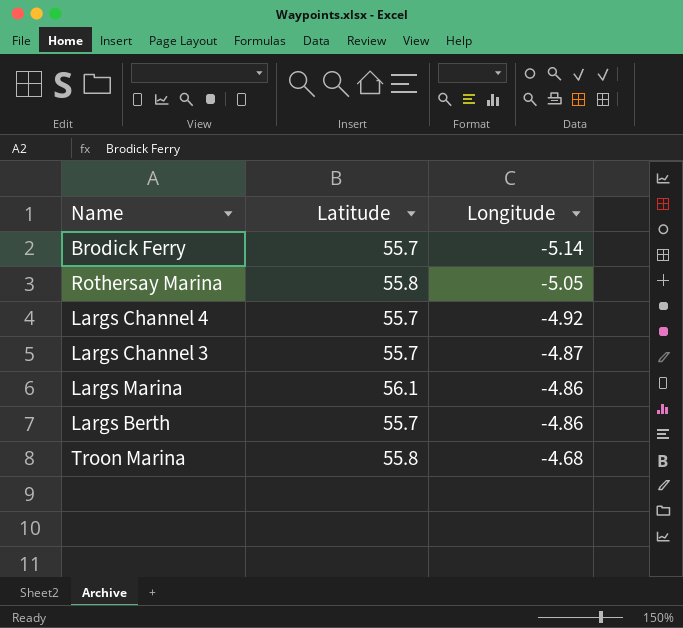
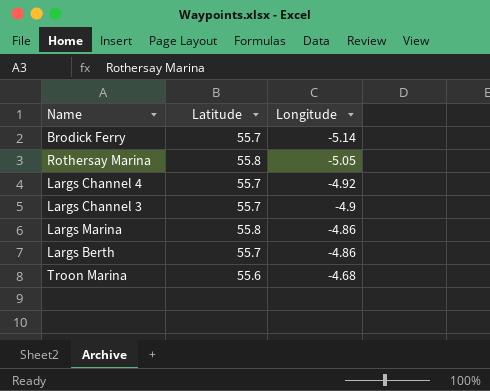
Largs Channel 3 | Longitude: -4.87 -> -4.9
Largs Marina | Latitude: 56.1 -> 55.8
Troon Marina | Latitude: 55.8 -> 55.6

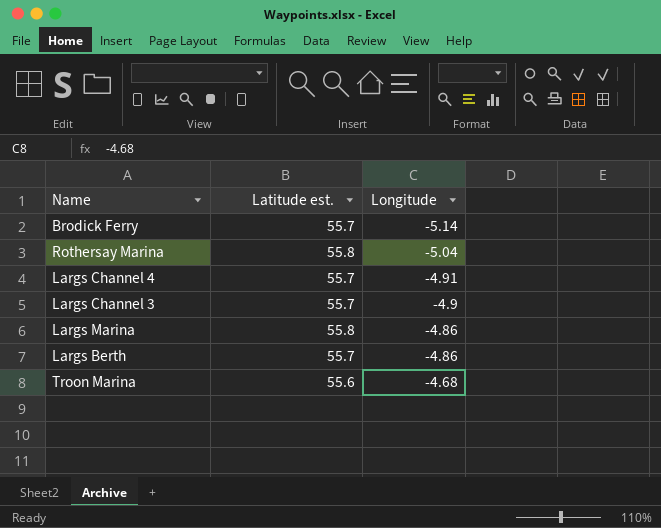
column name: Latitude -> Latitude est.
Rothersay Marina | Longitude: -5.05 -> -5.04
Largs Channel 4 | Longitude: -4.92 -> -4.91

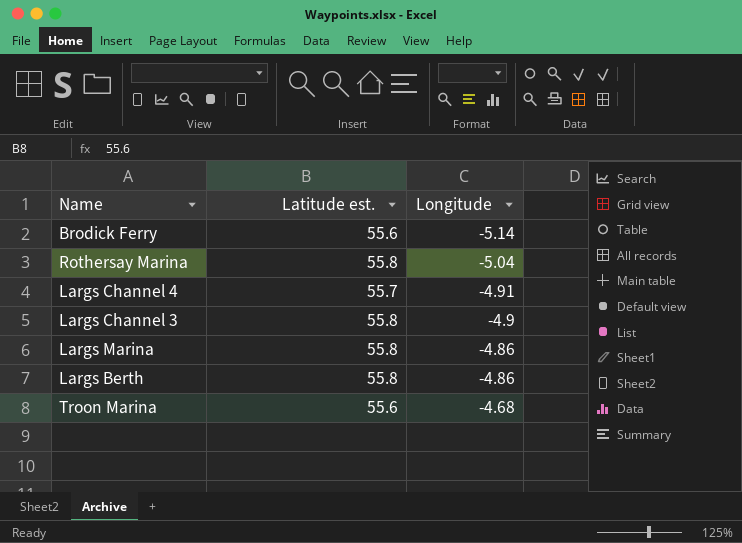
Brodick Ferry | Latitude est.: 55.7 -> 55.6
Largs Channel 3 | Latitude est.: 55.7 -> 55.8
Largs Berth | Latitude est.: 55.7 -> 55.8

